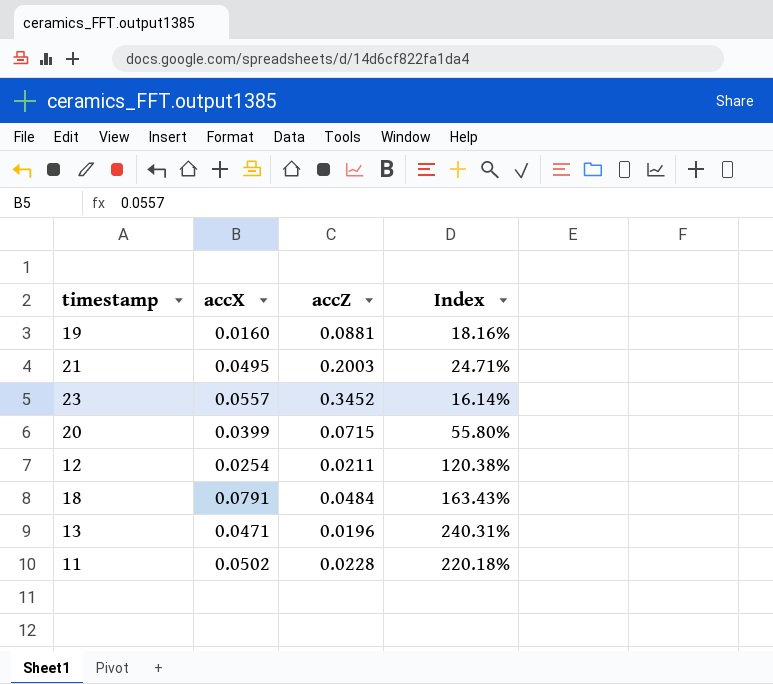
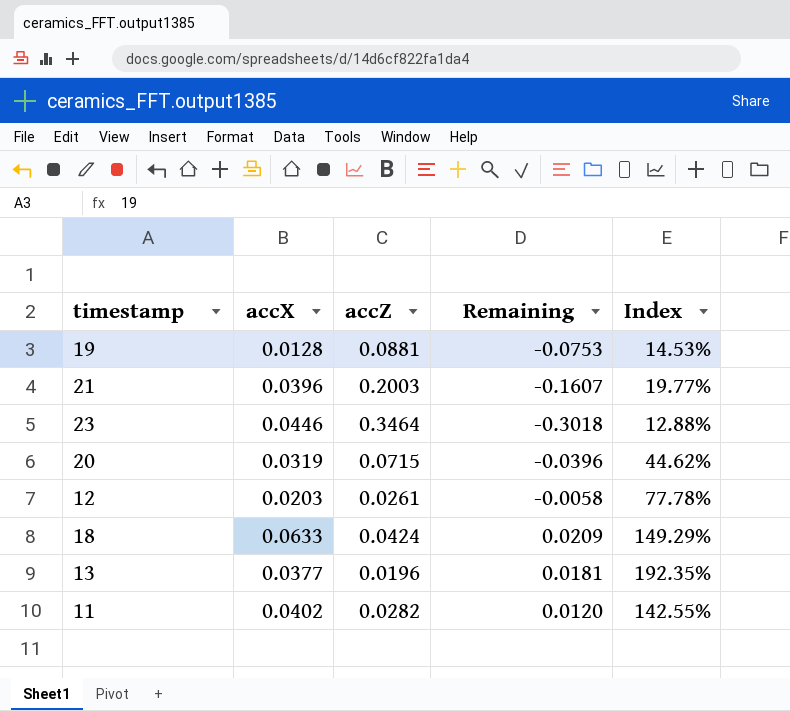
column Remaining | formula: none -> [accX] - [accZ]
19 | accX: 0.0160 -> 0.0128
19 | Index: 18.16% -> 14.53%
21 | accX: 0.0495 -> 0.0396
21 | Index: 24.71% -> 19.77%
23 | accX: 0.0557 -> 0.0446
23 | accZ: 0.3452 -> 0.3464
23 | Index: 16.14% -> 12.88%
20 | accX: 0.0399 -> 0.0319
20 | Index: 55.80% -> 44.62%
12 | accX: 0.0254 -> 0.0203
12 | accZ: 0.0211 -> 0.0261
12 | Index: 120.38% -> 77.78%
18 | accX: 0.0791 -> 0.0633
18 | accZ: 0.0484 -> 0.0424
18 | Index: 163.43% -> 149.29%
13 | accX: 0.0471 -> 0.0377
13 | Index: 240.31% -> 192.35%
11 | accX: 0.0502 -> 0.0402
11 | accZ: 0.0228 -> 0.0282
11 | Index: 220.18% -> 142.55%

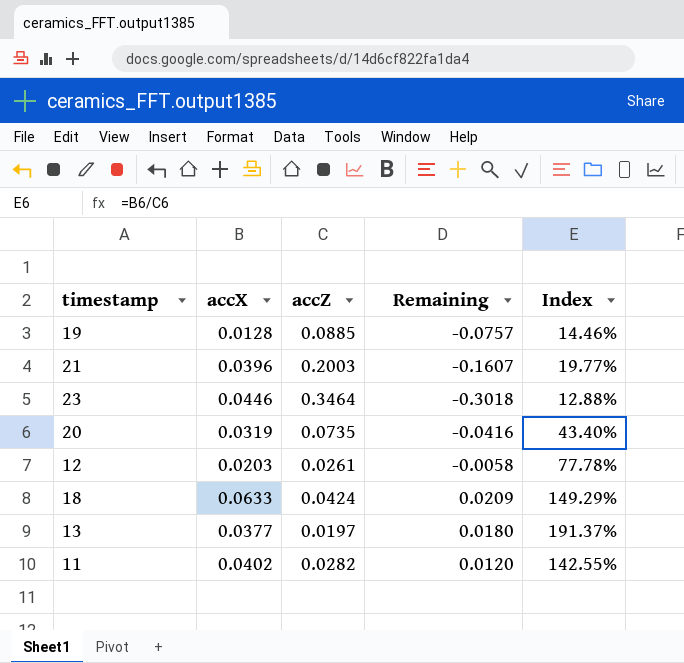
19 | accZ: 0.0881 -> 0.0885
19 | Remaining: -0.0753 -> -0.0757
19 | Index: 14.53% -> 14.46%
20 | accZ: 0.0715 -> 0.0735
20 | Remaining: -0.0396 -> -0.0416
20 | Index: 44.62% -> 43.40%
13 | accZ: 0.0196 -> 0.0197
13 | Remaining: 0.0181 -> 0.0180
13 | Index: 192.35% -> 191.37%

